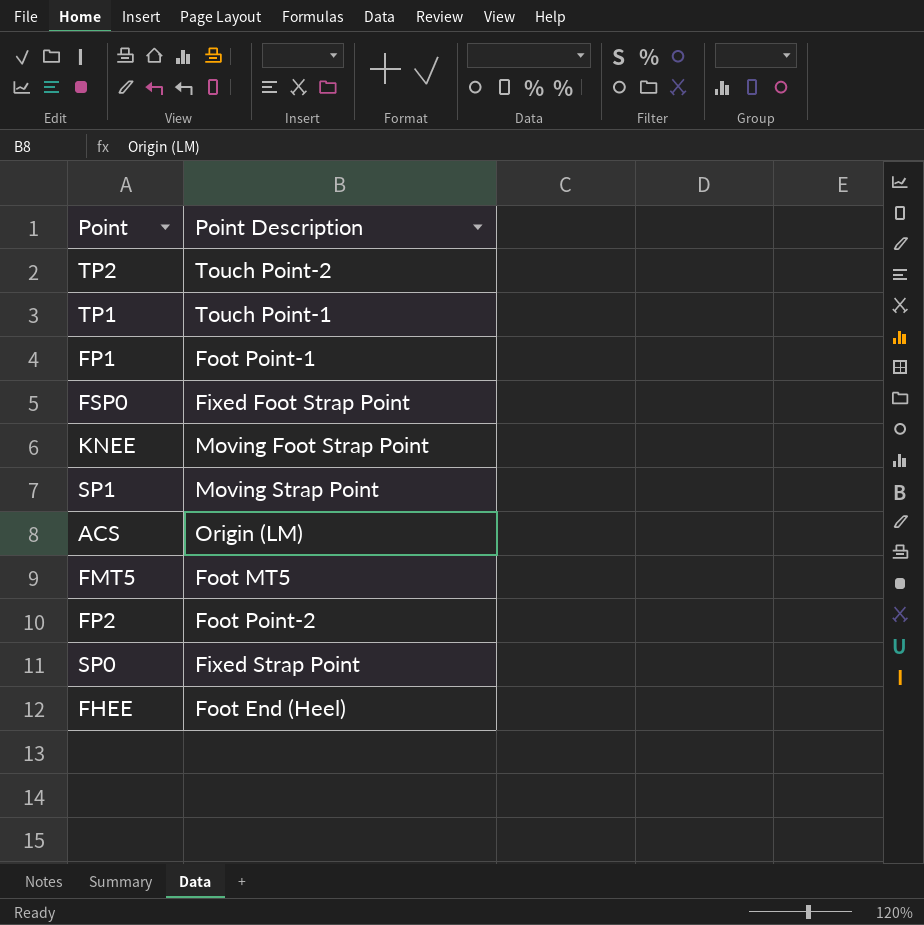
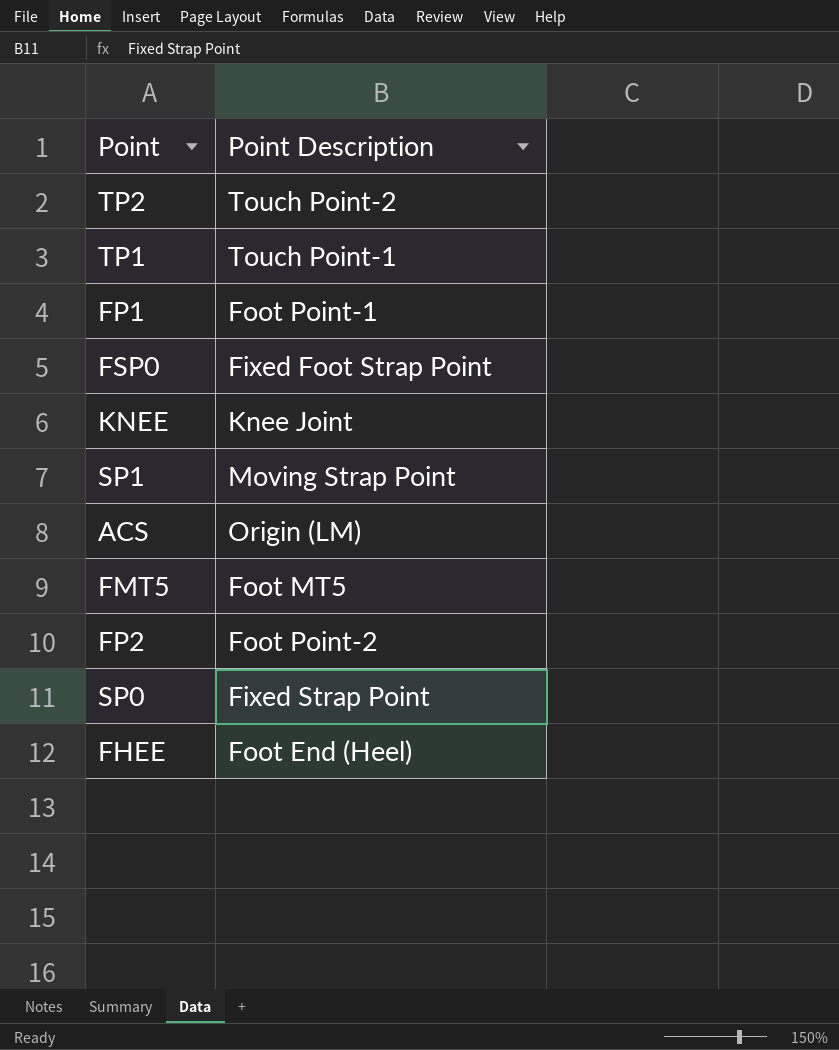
KNEE | Point Description: Moving Foot Strap Point -> Knee Joint

